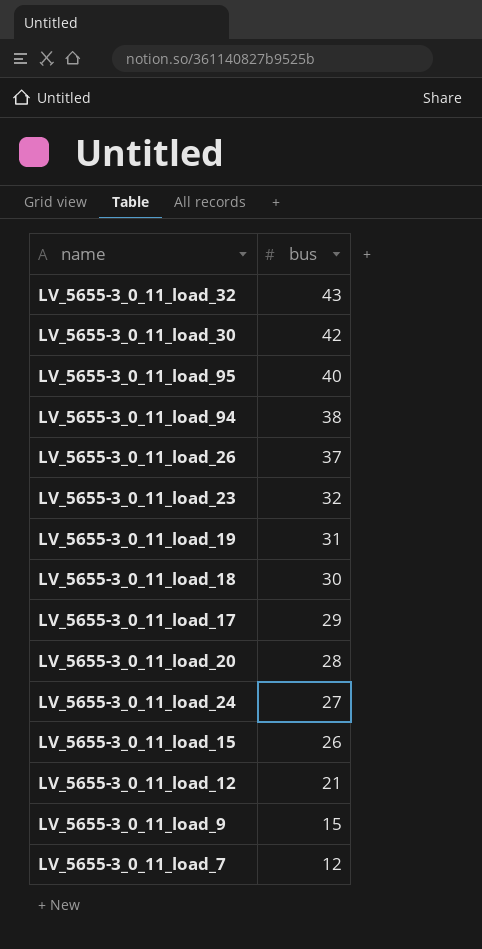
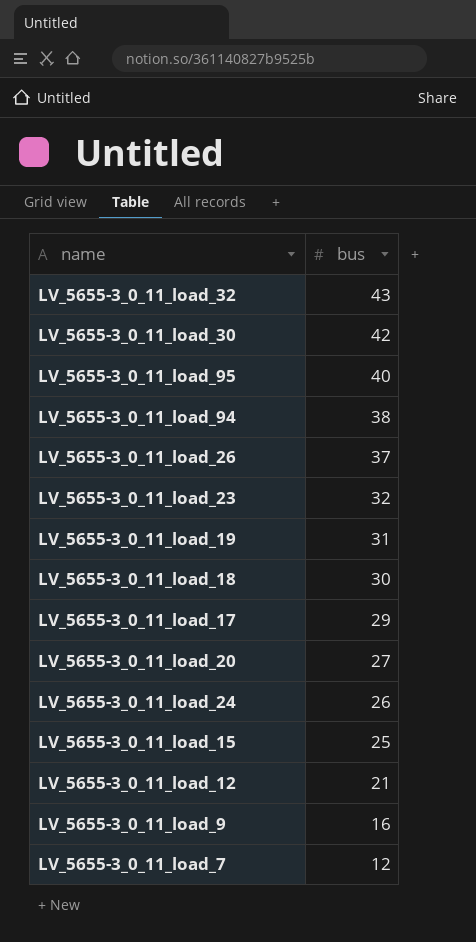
LV_5655-3_0_11_load_20 | bus: 28 -> 27
LV_5655-3_0_11_load_24 | bus: 27 -> 26
LV_5655-3_0_11_load_15 | bus: 26 -> 25
LV_5655-3_0_11_load_9 | bus: 15 -> 16

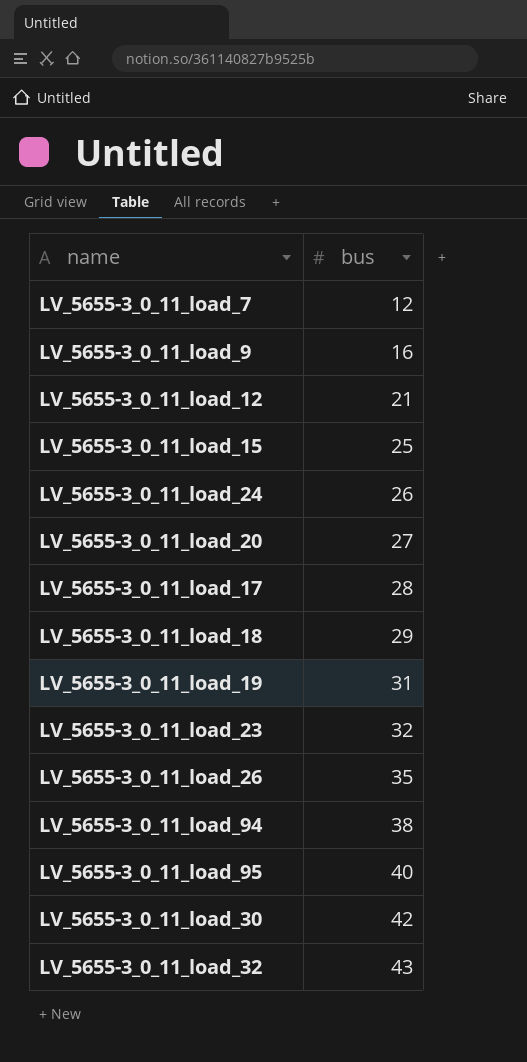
row order: bus descending -> bus ascending
LV_5655-3_0_11_load_17 | bus: 29 -> 28
LV_5655-3_0_11_load_18 | bus: 30 -> 29
LV_5655-3_0_11_load_26 | bus: 37 -> 35

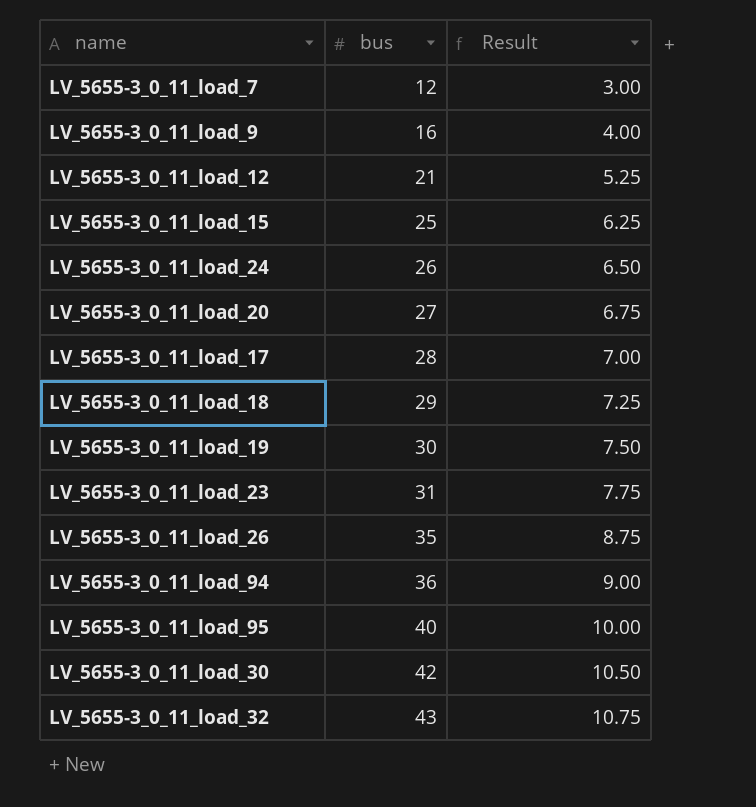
column Result | formula: none -> [bus] * 0.25
LV_5655-3_0_11_load_19 | bus: 31 -> 30
LV_5655-3_0_11_load_23 | bus: 32 -> 31
LV_5655-3_0_11_load_94 | bus: 38 -> 36

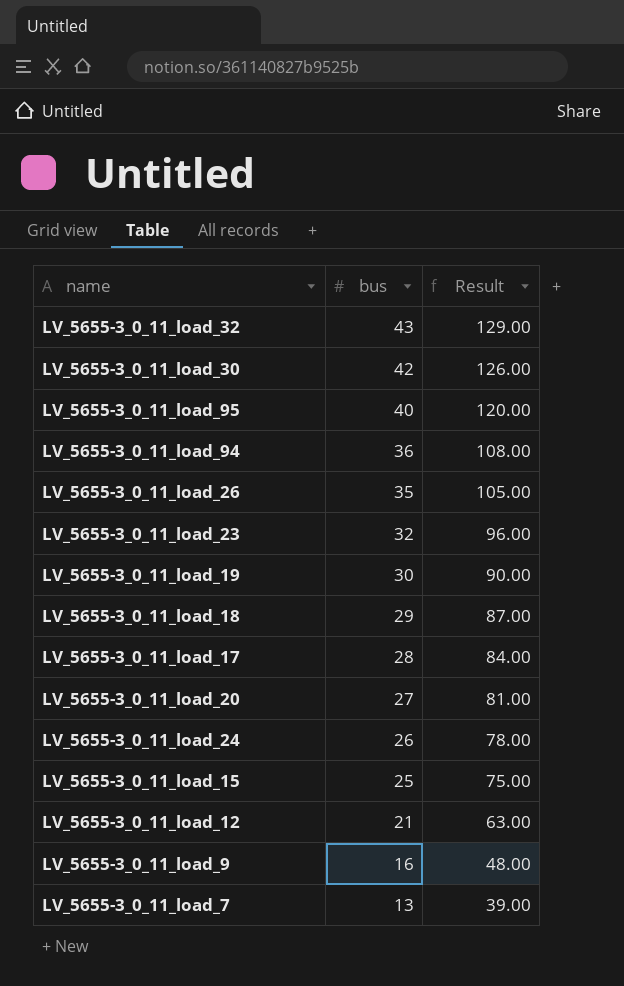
row order: bus ascending -> bus descending
column Result | formula: [bus] * 0.25 -> [bus] * 3
LV_5655-3_0_11_load_23 | bus: 31 -> 32
LV_5655-3_0_11_load_7 | bus: 12 -> 13

